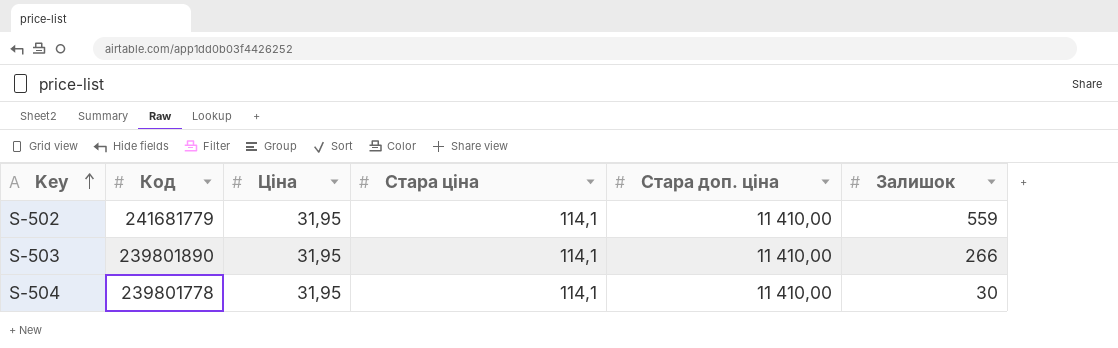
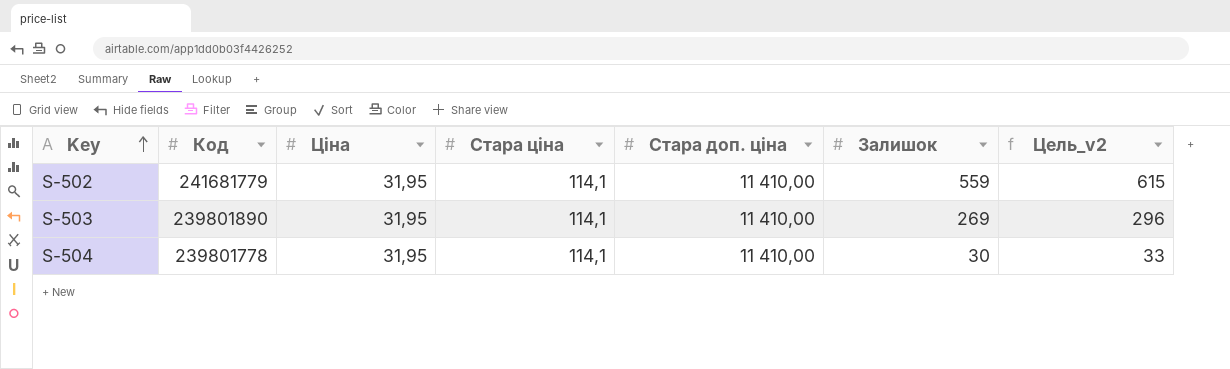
column Цель_v2 | formula: none -> [Залишок] * 1,1
S-503 | Залишок: 266 -> 269

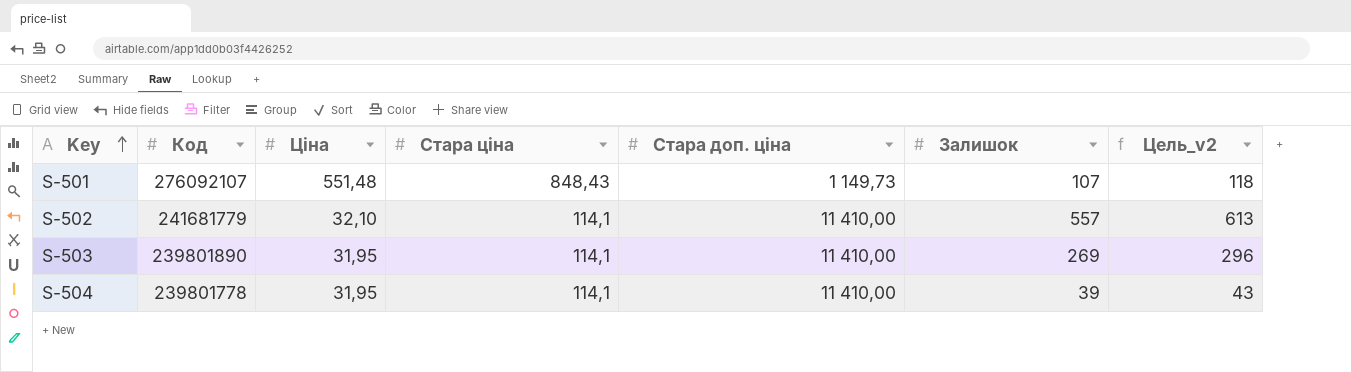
row S-501: none -> 276092107 | 551,48 | 848,43 | 1 149,73 | 107 | 118
S-502 | Ціна: 31,95 -> 32,10
S-502 | Залишок: 559 -> 557
S-502 | Цель_v2: 615 -> 613
S-504 | Залишок: 30 -> 39
S-504 | Цель_v2: 33 -> 43

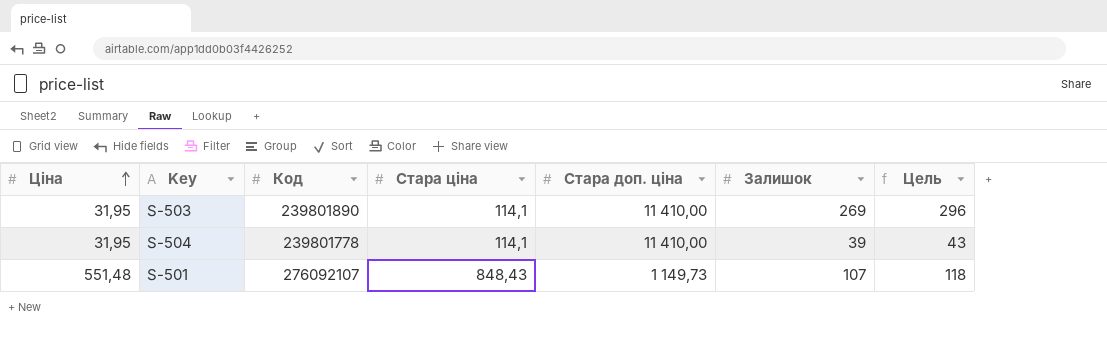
row order: Key ascending -> Ціна ascending
column Ціна | position: 3 -> 1
column name: Цель_v2 -> Цель
row S-502: 241681779 | 32,10 | 114,1 | 11 410,00 | 557 | 613 -> none

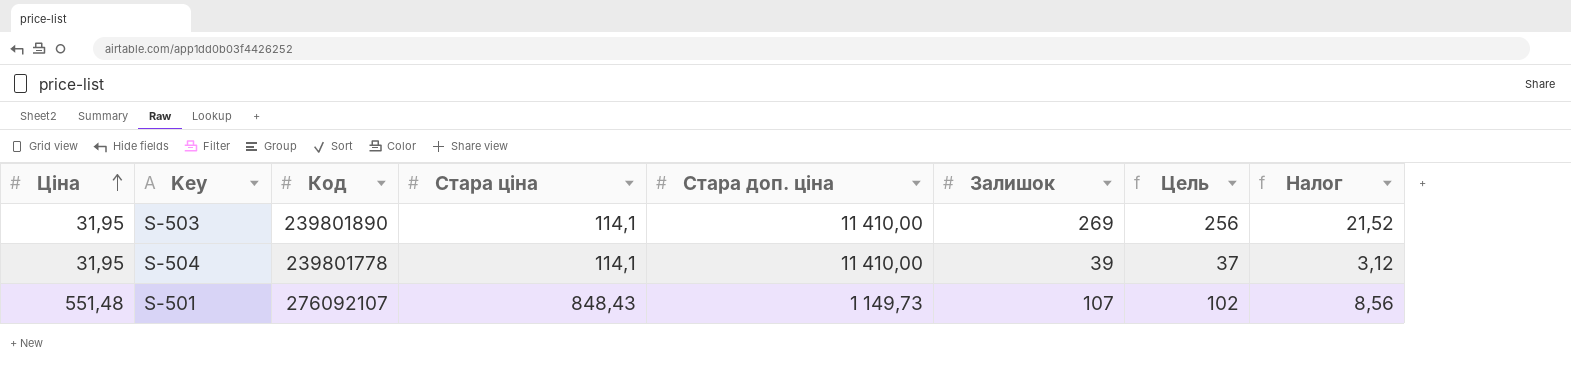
column Цель | formula: [Залишок] * 1,1 -> [Залишок] * 0,95
column Налог | formula: none -> [Залишок] * 0,08

